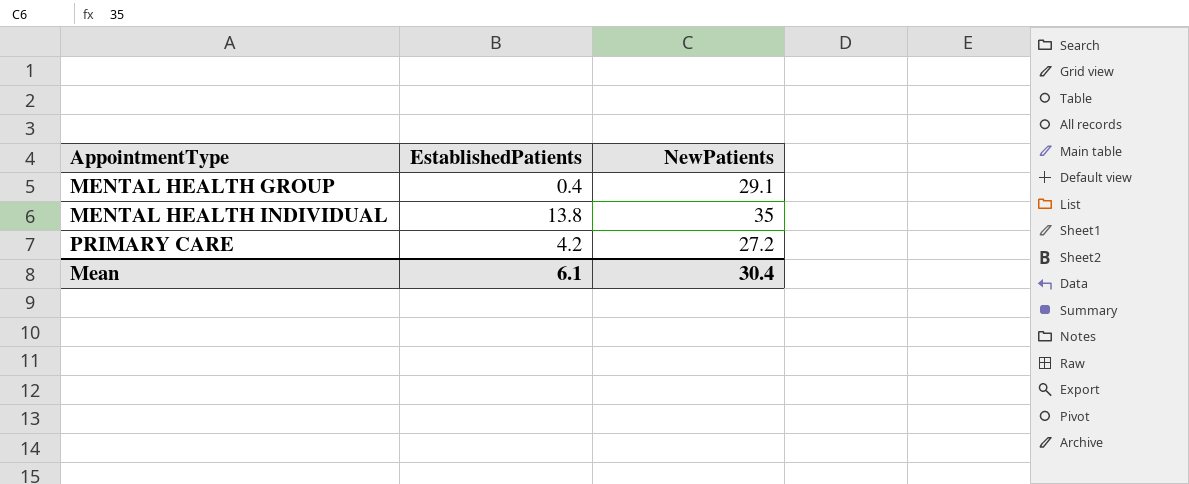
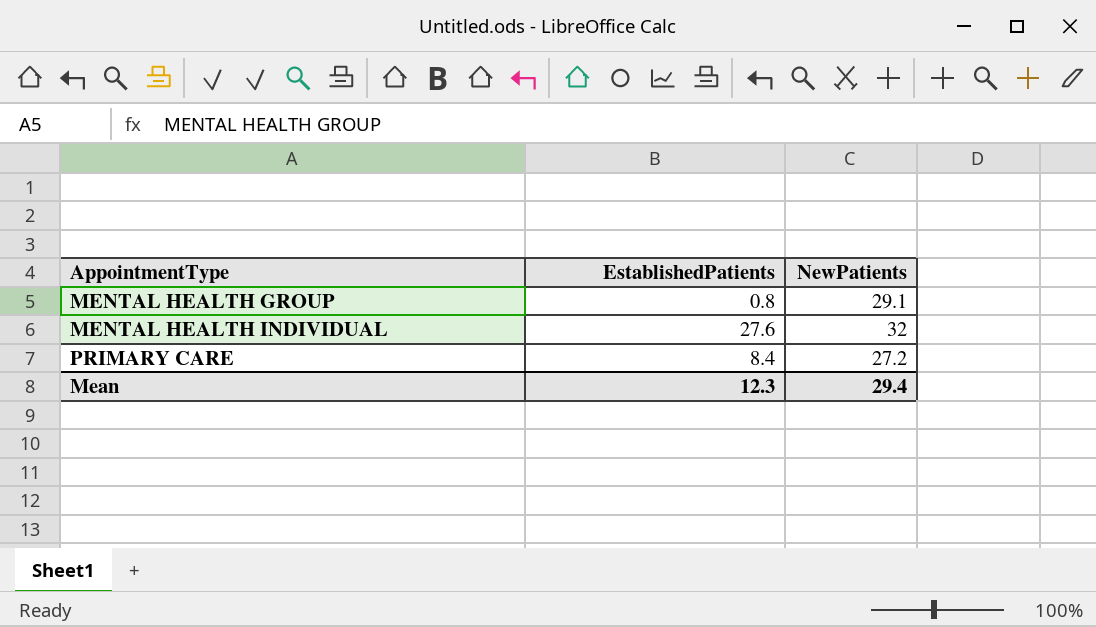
MENTAL HEALTH GROUP | EstablishedPatients: 0.4 -> 0.8
MENTAL HEALTH INDIVIDUAL | EstablishedPatients: 13.8 -> 27.6
MENTAL HEALTH INDIVIDUAL | NewPatients: 35 -> 32
PRIMARY CARE | EstablishedPatients: 4.2 -> 8.4
Mean | EstablishedPatients: 6.1 -> 12.3
Mean | NewPatients: 30.4 -> 29.4

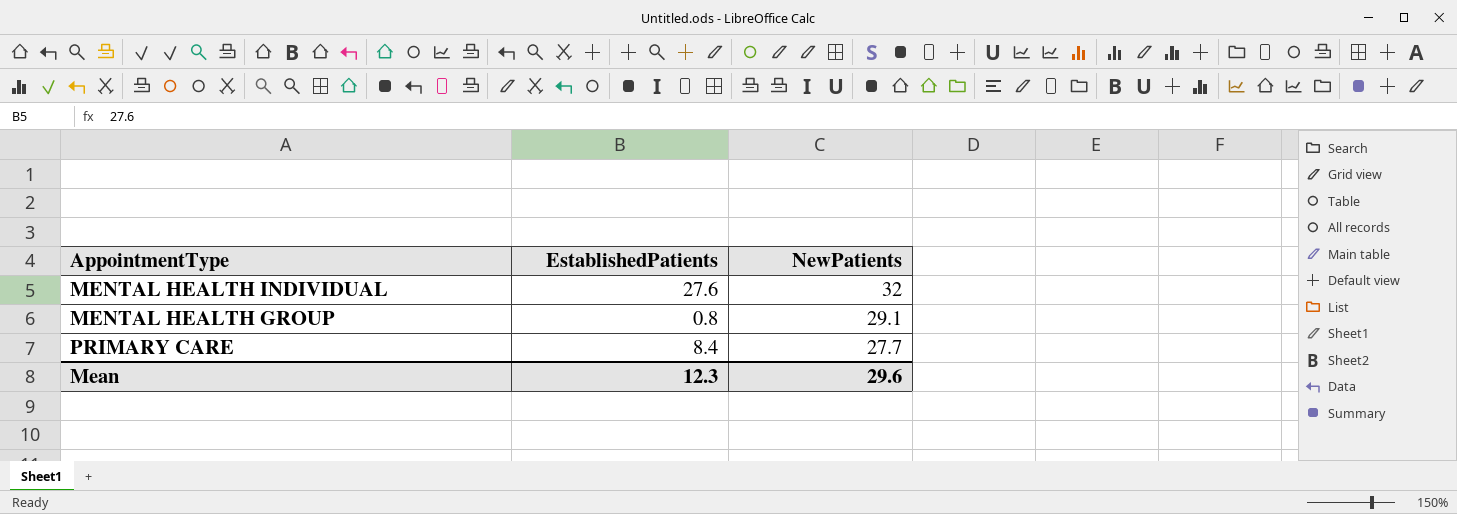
row order: AppointmentType ascending -> NewPatients descending
PRIMARY CARE | NewPatients: 27.2 -> 27.7
Mean | NewPatients: 29.4 -> 29.6

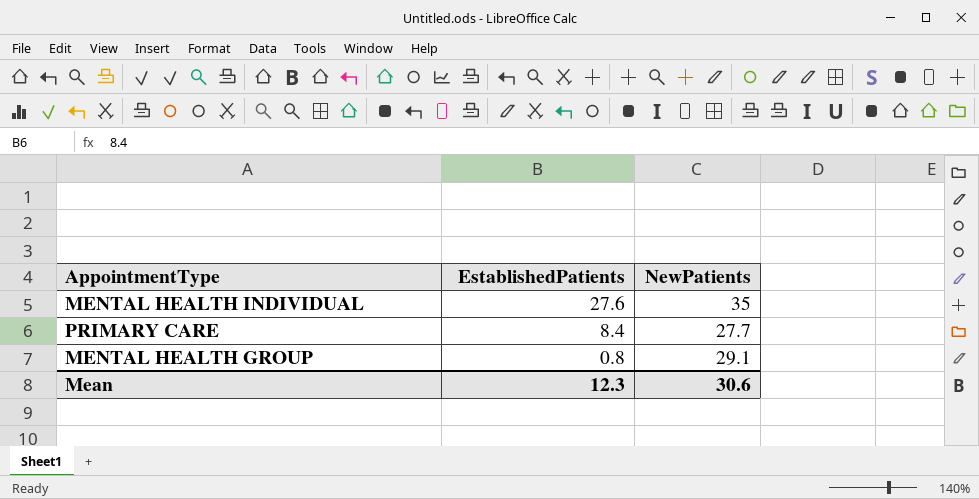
row order: NewPatients descending -> EstablishedPatients descending
MENTAL HEALTH INDIVIDUAL | NewPatients: 32 -> 35
Mean | NewPatients: 29.6 -> 30.6

